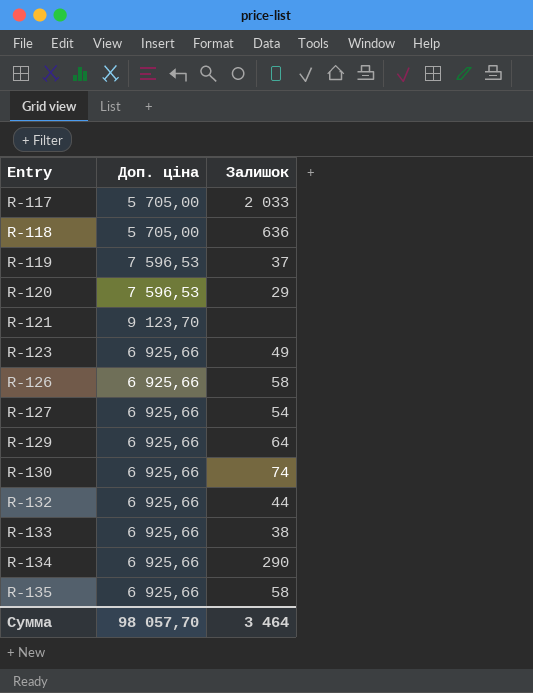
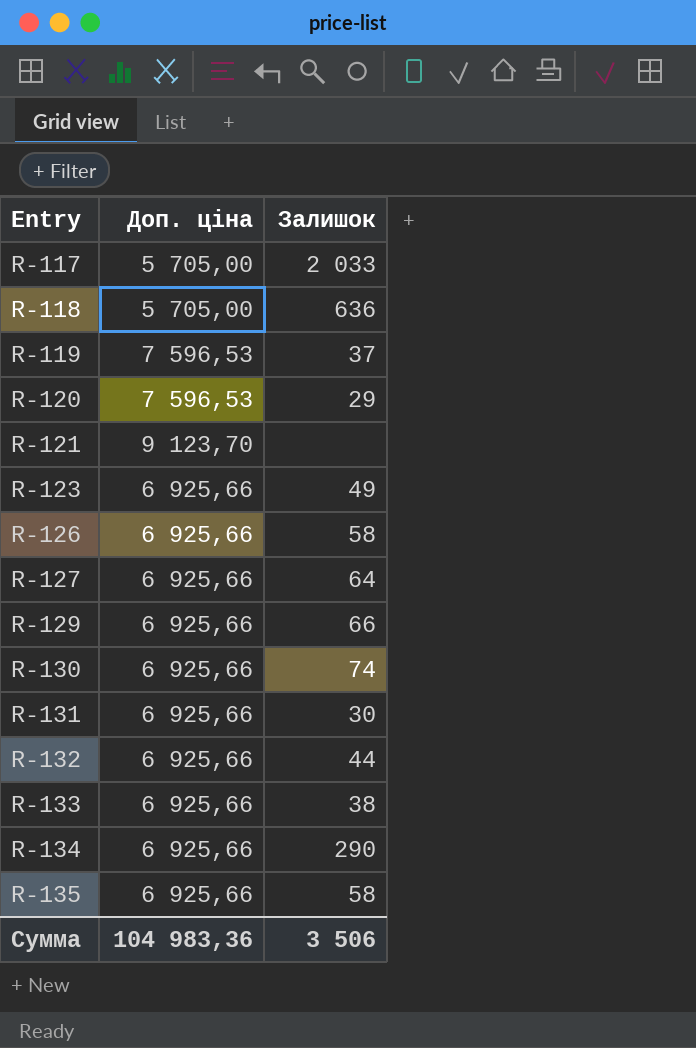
R-127 | Залишок: 54 -> 64
R-129 | Залишок: 64 -> 66
row R-131: none -> 6 925,66 | 30
Сумма | Доп. ціна: 98 057,70 -> 104 983,36
Сумма | Залишок: 3 464 -> 3 506

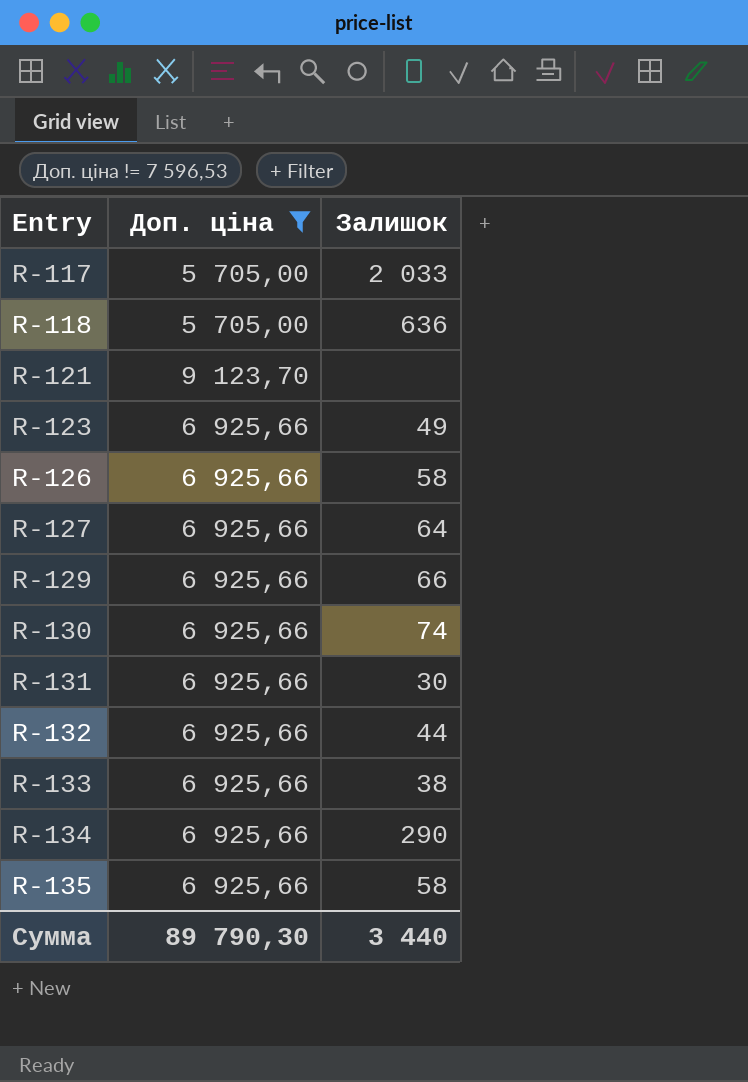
filter: none -> Доп. ціна != 7 596,53
Сумма | Доп. ціна: 104 983,36 -> 89 790,30
Сумма | Залишок: 3 506 -> 3 440

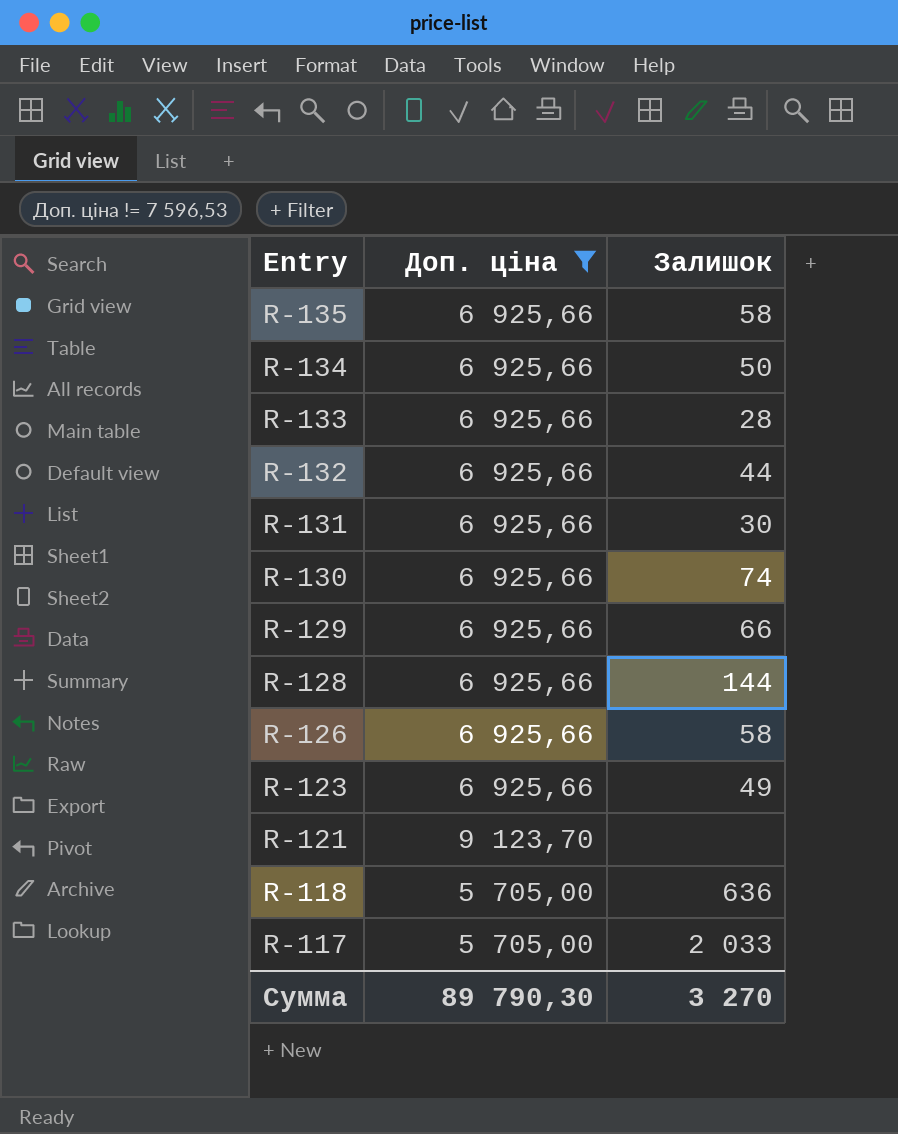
row order: Entry ascending -> Entry descending
row R-127: 6 925,66 | 64 -> none
R-134 | Залишок: 290 -> 50
R-133 | Залишок: 38 -> 28
row R-128: none -> 6 925,66 | 144
Сумма | Залишок: 3 440 -> 3 270

